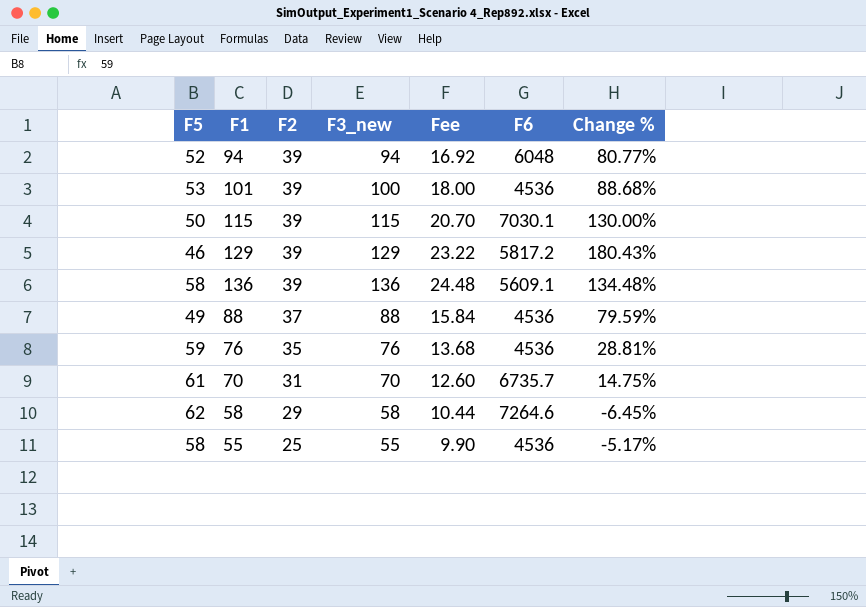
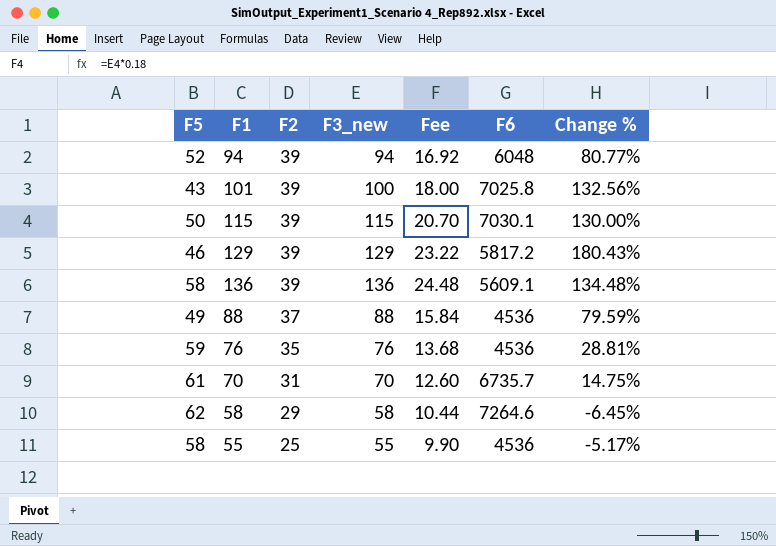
101 | F5: 53 -> 43
101 | F6: 4536 -> 7025.8
101 | Change %: 88.68% -> 132.56%

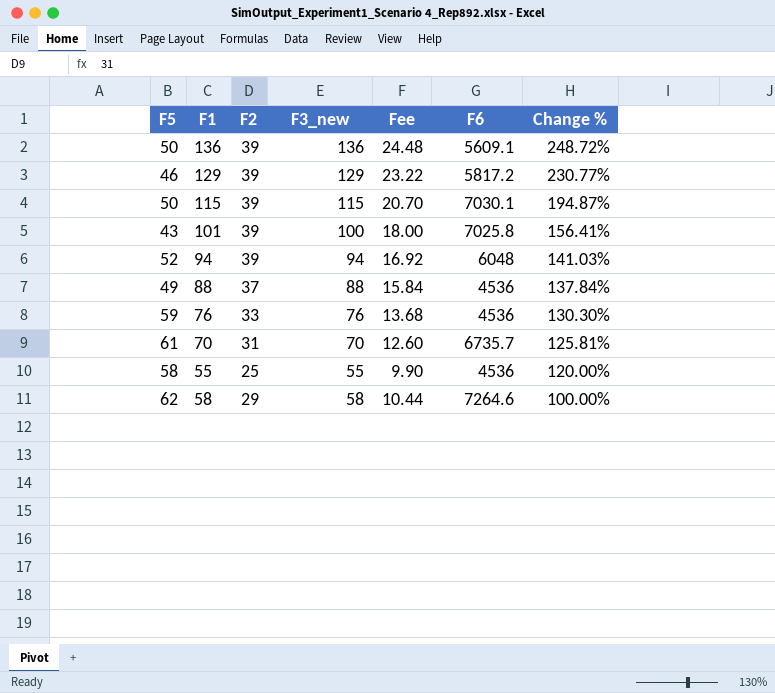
row order: F2 descending -> Change % descending
column Change % | formula: ([F3_new] - [F5]) / [F5] -> ([F3_new] - [F2]) / [F2]
136 | F5: 58 -> 50
76 | F2: 35 -> 33

